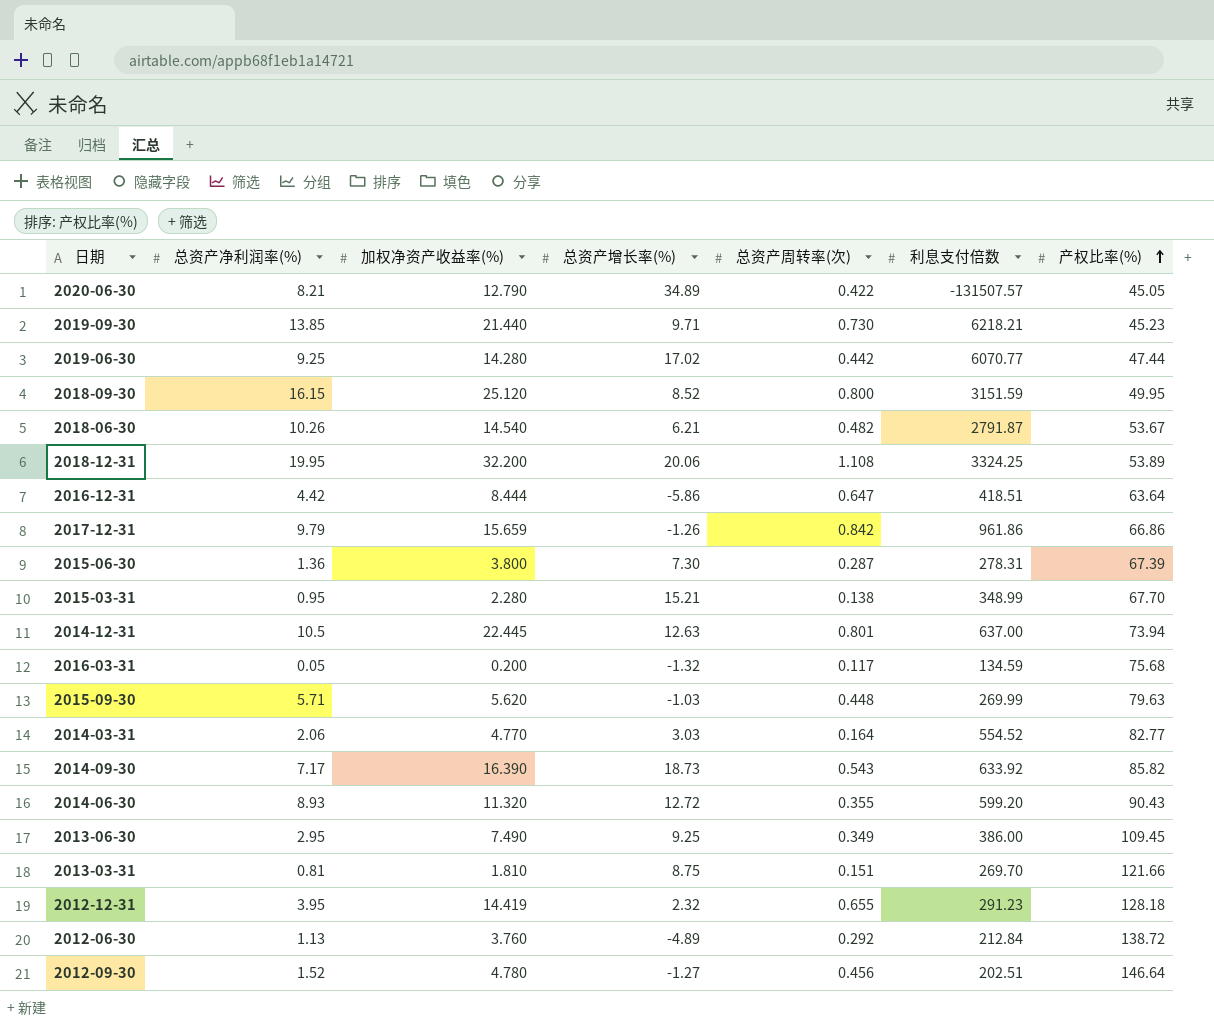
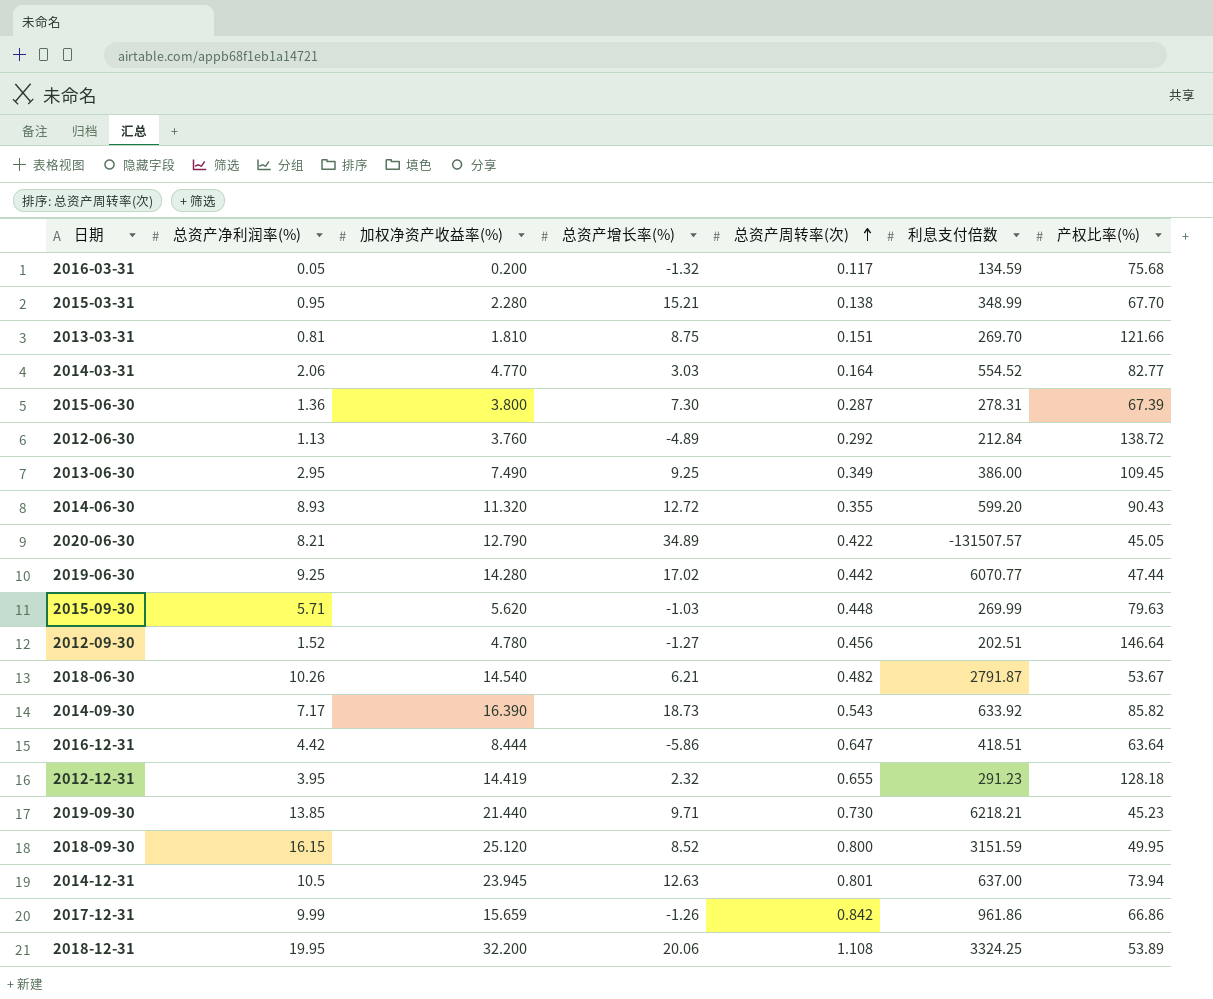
row order: 产权比率(%) ascending -> 总资产周转率(次) ascending
2014-12-31 | 加权净资产收益率(%): 22.445 -> 23.945
2017-12-31 | 总资产净利润率(%): 9.79 -> 9.99

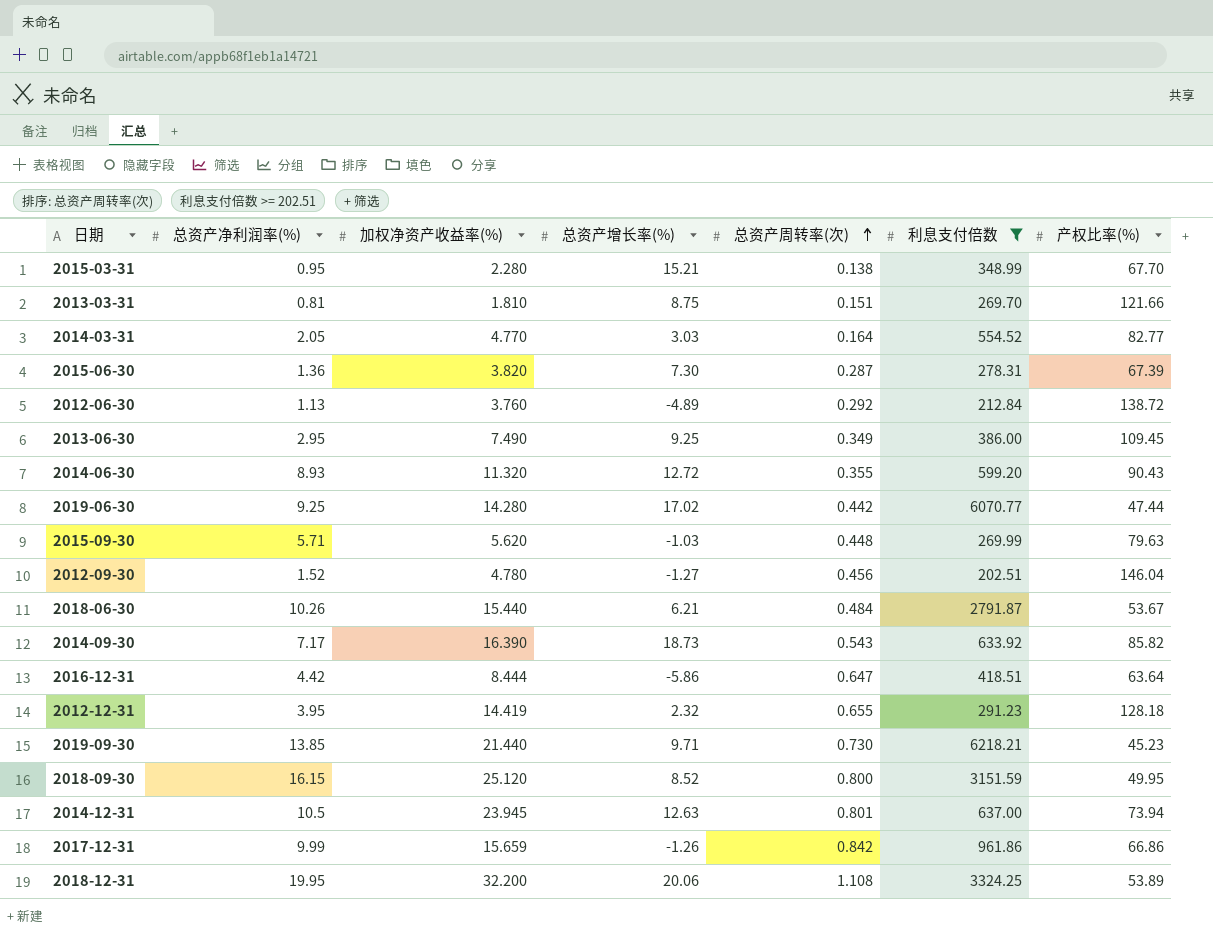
filter: none -> 利息支付倍数 >= 202.51
2014-03-31 | 总资产净利润率(%): 2.06 -> 2.05
2015-06-30 | 加权净资产收益率(%): 3.800 -> 3.820
2012-09-30 | 产权比率(%): 146.64 -> 146.04
2018-06-30 | 加权净资产收益率(%): 14.540 -> 15.440
2018-06-30 | 总资产周转率(次): 0.482 -> 0.484

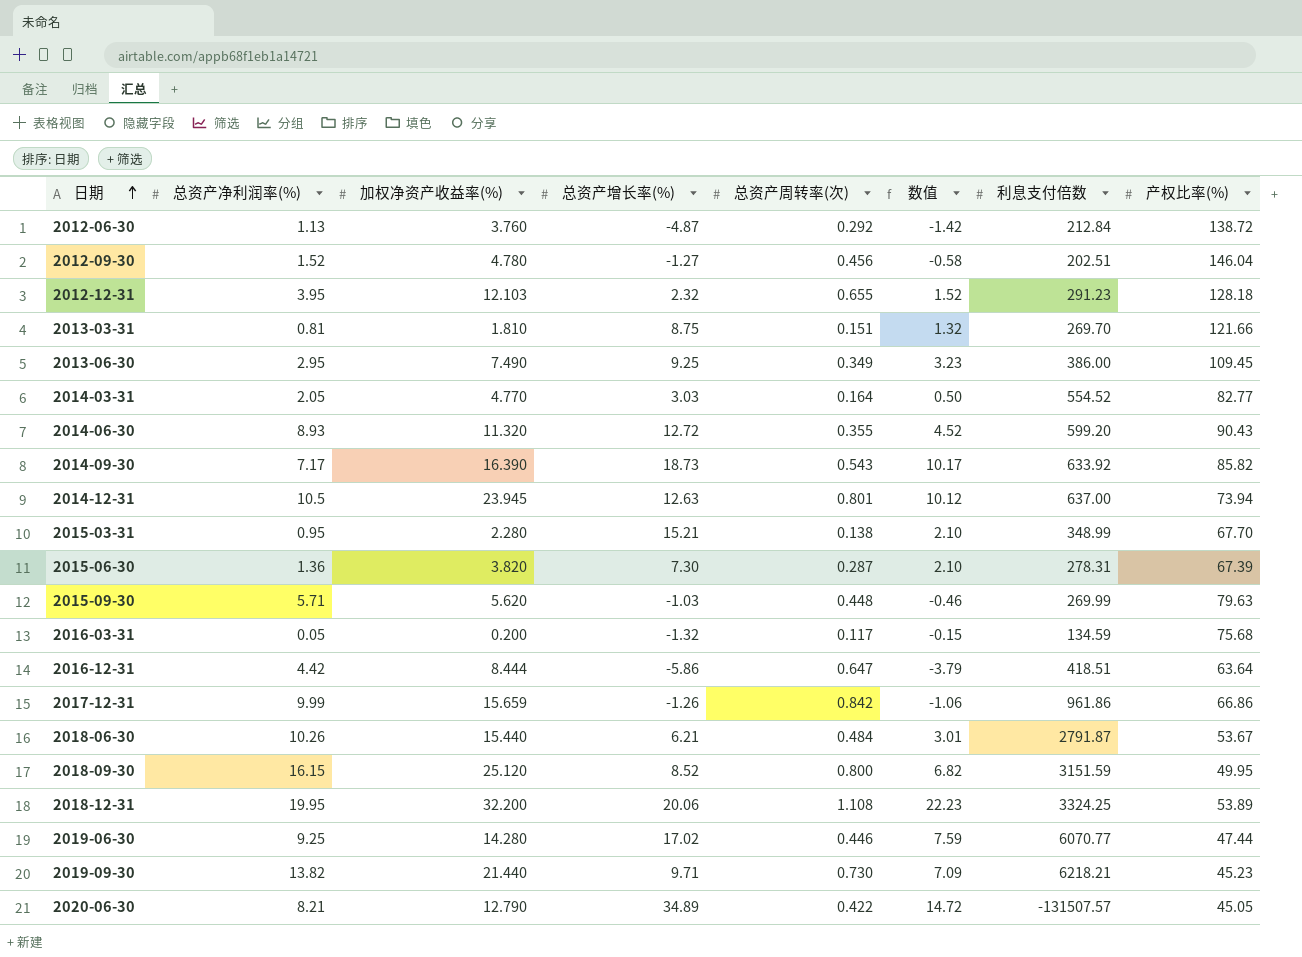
filter: 利息支付倍数 >= 202.51 -> none
row order: 总资产周转率(次) ascending -> 日期 ascending
column 数值 | formula: none -> [总资产增长率(%)] * [总资产周转率(次)]
2012-06-30 | 总资产增长率(%): -4.89 -> -4.87
2012-12-31 | 加权净资产收益率(%): 14.419 -> 12.103
2019-06-30 | 总资产周转率(次): 0.442 -> 0.446
2019-09-30 | 总资产净利润率(%): 13.85 -> 13.82

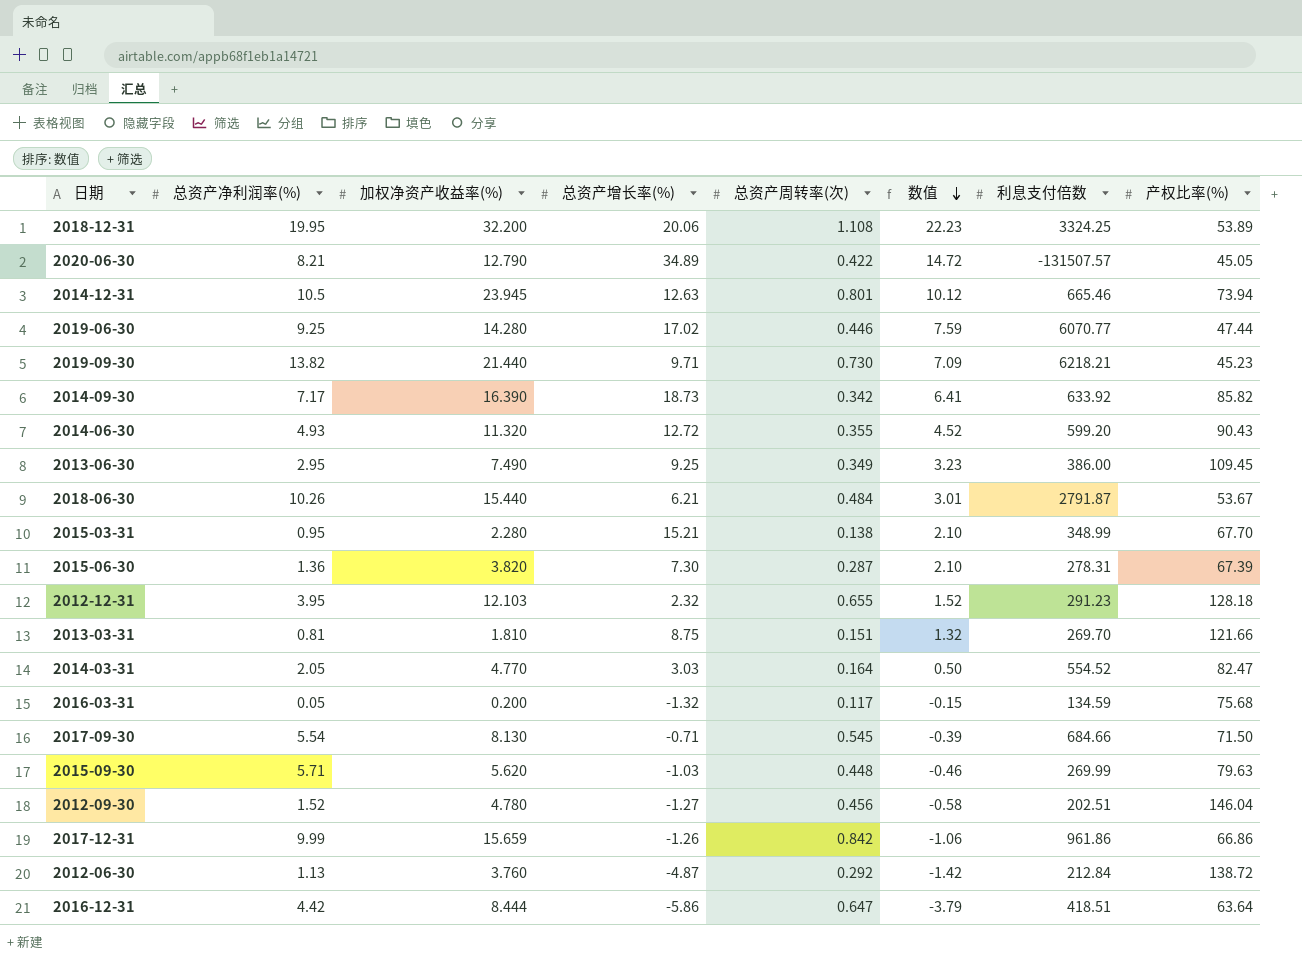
row order: 日期 ascending -> 数值 descending
row 2018-09-30: 16.15 | 25.120 | 8.52 | 0.800 | 6.82 | 3151.59 | 49.95 -> none
2014-12-31 | 利息支付倍数: 637.00 -> 665.46
2014-09-30 | 总资产周转率(次): 0.543 -> 0.342
2014-09-30 | 数值: 10.17 -> 6.41
2014-06-30 | 总资产净利润率(%): 8.93 -> 4.93
2014-03-31 | 产权比率(%): 82.77 -> 82.47
row 2017-09-30: none -> 5.54 | 8.130 | -0.71 | 0.545 | -0.39 | 684.66 | 71.50

